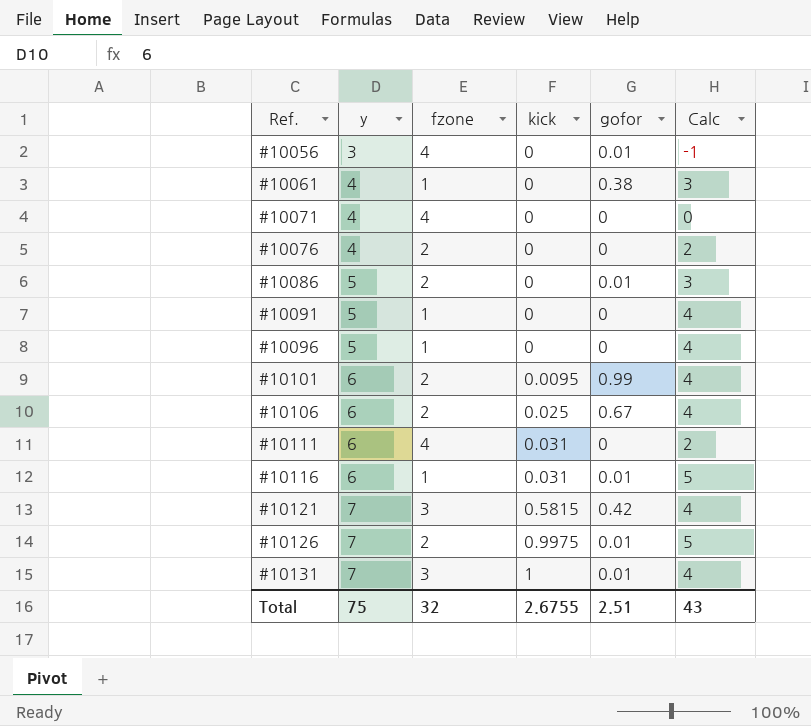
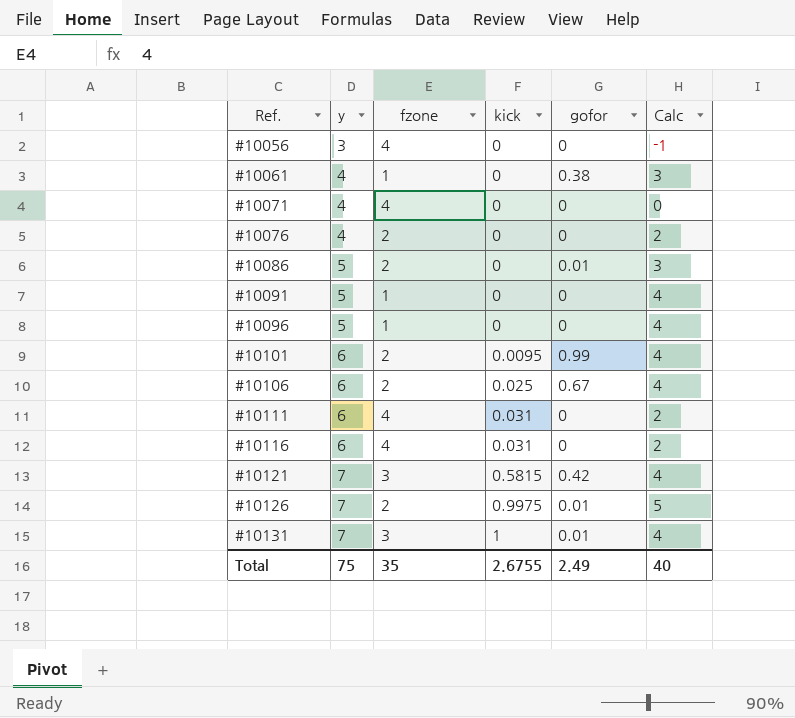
#10056 | gofor: 0.01 -> 0
#10116 | fzone: 1 -> 4
#10116 | gofor: 0.01 -> 0
#10116 | Calc: 5 -> 2
Total | fzone: 32 -> 35
Total | gofor: 2.51 -> 2.49
Total | Calc: 43 -> 40

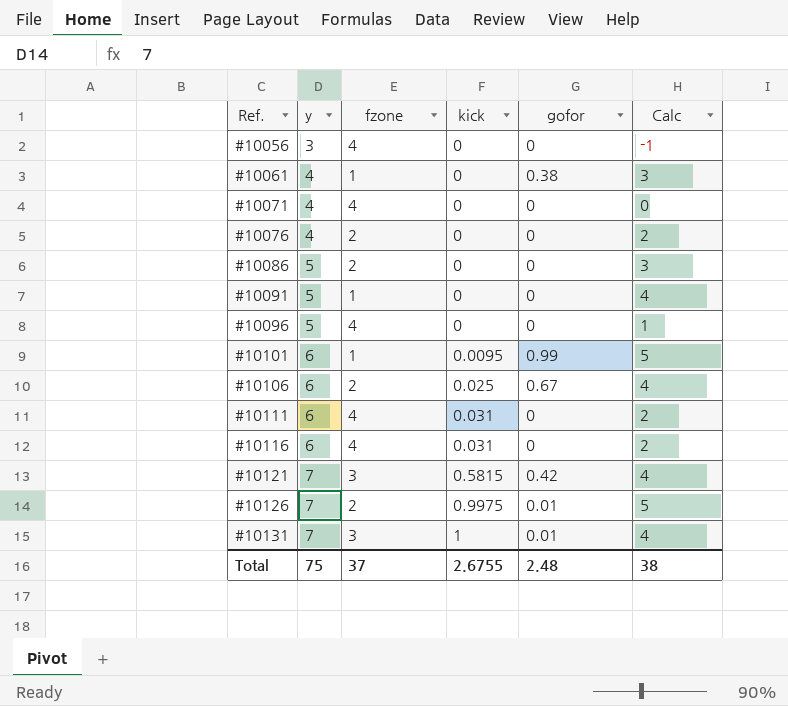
#10086 | gofor: 0.01 -> 0
#10096 | fzone: 1 -> 4
#10096 | Calc: 4 -> 1
#10101 | fzone: 2 -> 1
#10101 | Calc: 4 -> 5
Total | fzone: 35 -> 37
Total | gofor: 2.49 -> 2.48
Total | Calc: 40 -> 38

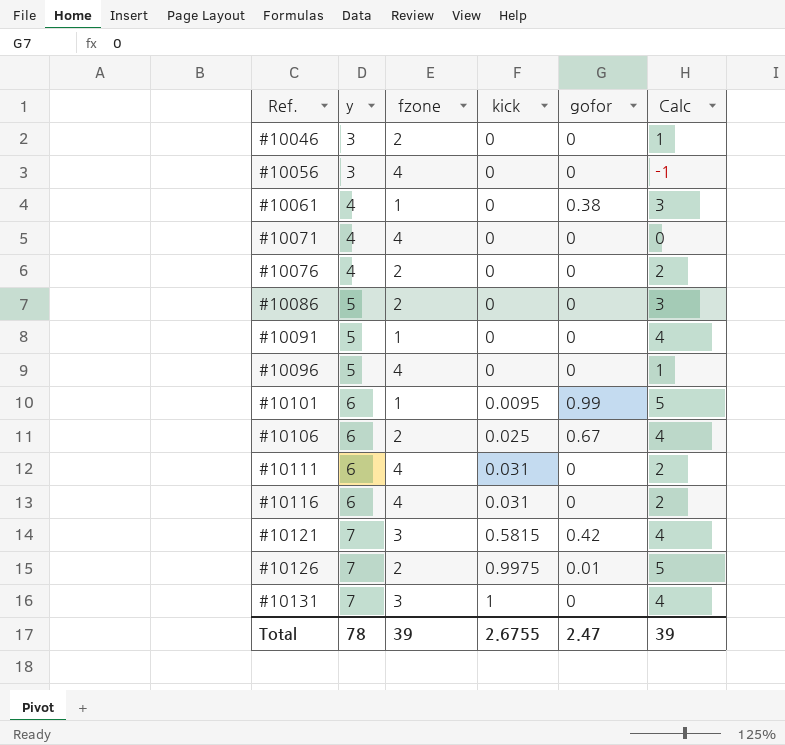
row #10046: none -> 3 | 2 | 0 | 0 | 1
#10131 | gofor: 0.01 -> 0
Total | y: 75 -> 78
Total | fzone: 37 -> 39
Total | gofor: 2.48 -> 2.47
Total | Calc: 38 -> 39

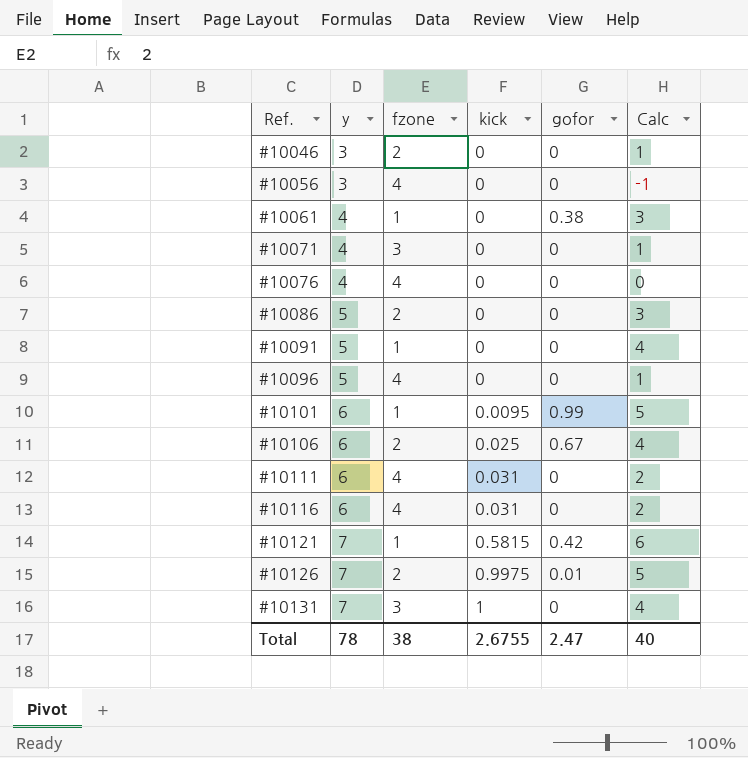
#10071 | fzone: 4 -> 3
#10071 | Calc: 0 -> 1
#10076 | fzone: 2 -> 4
#10076 | Calc: 2 -> 0
#10121 | fzone: 3 -> 1
#10121 | Calc: 4 -> 6
Total | fzone: 39 -> 38
Total | Calc: 39 -> 40

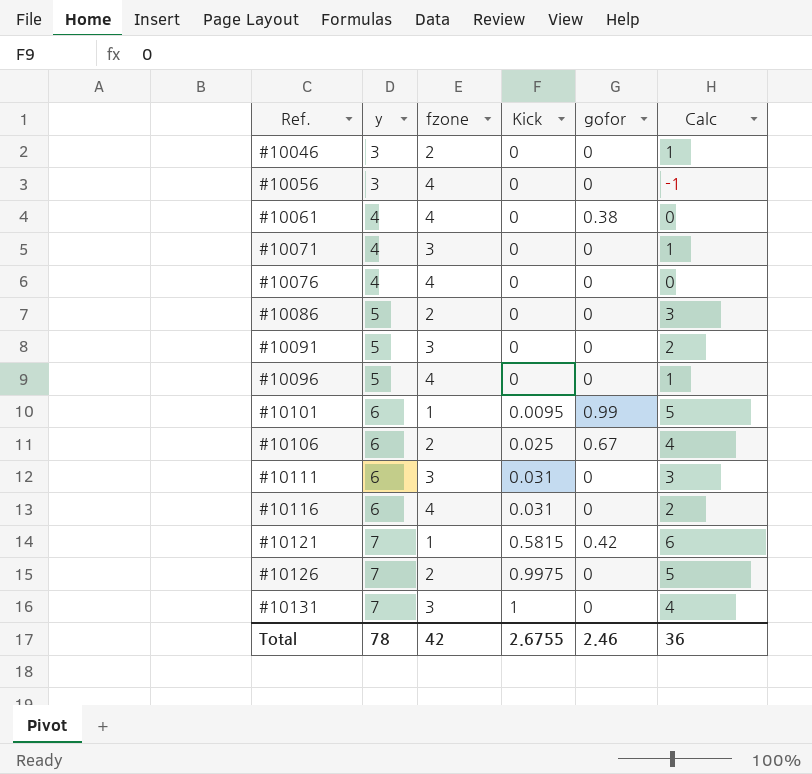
column name: kick -> Kick
#10061 | fzone: 1 -> 4
#10061 | Calc: 3 -> 0
#10091 | fzone: 1 -> 3
#10091 | Calc: 4 -> 2
#10111 | fzone: 4 -> 3
#10111 | Calc: 2 -> 3
#10126 | gofor: 0.01 -> 0
Total | fzone: 38 -> 42
Total | gofor: 2.47 -> 2.46
Total | Calc: 40 -> 36

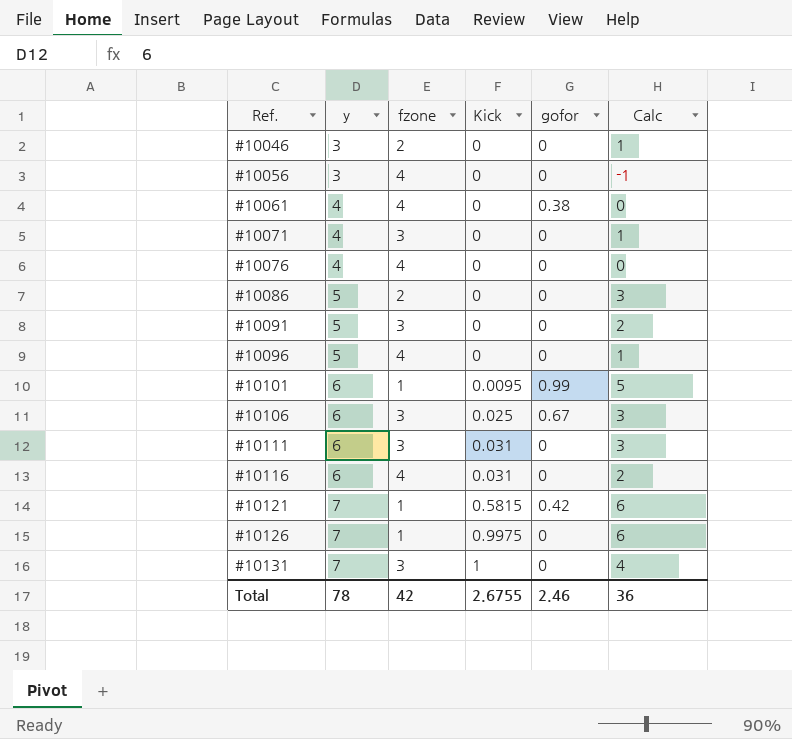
#10106 | fzone: 2 -> 3
#10106 | Calc: 4 -> 3
#10126 | fzone: 2 -> 1
#10126 | Calc: 5 -> 6

